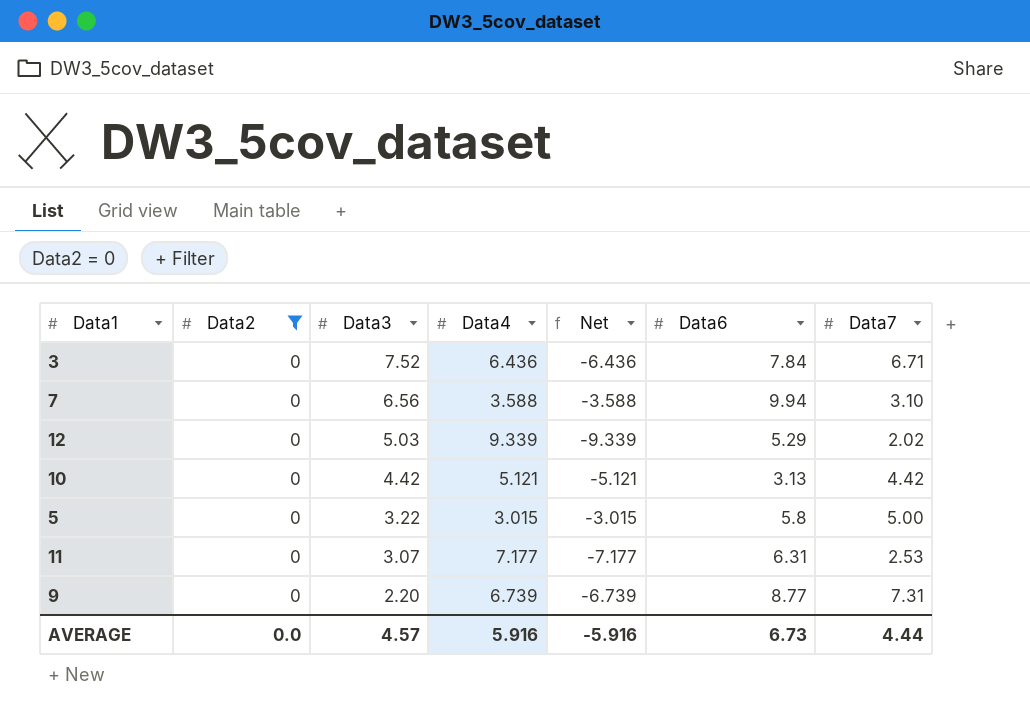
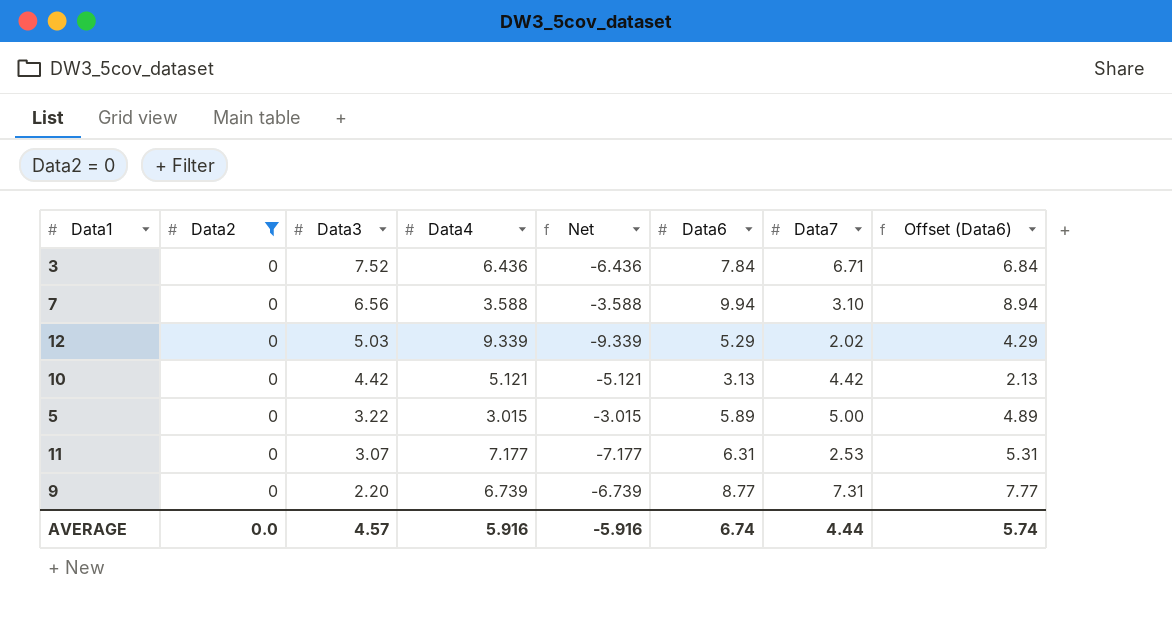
column Offset (Data6) | formula: none -> [Data6] - 1
5 | Data6: 5.8 -> 5.89
AVERAGE | Data6: 6.73 -> 6.74

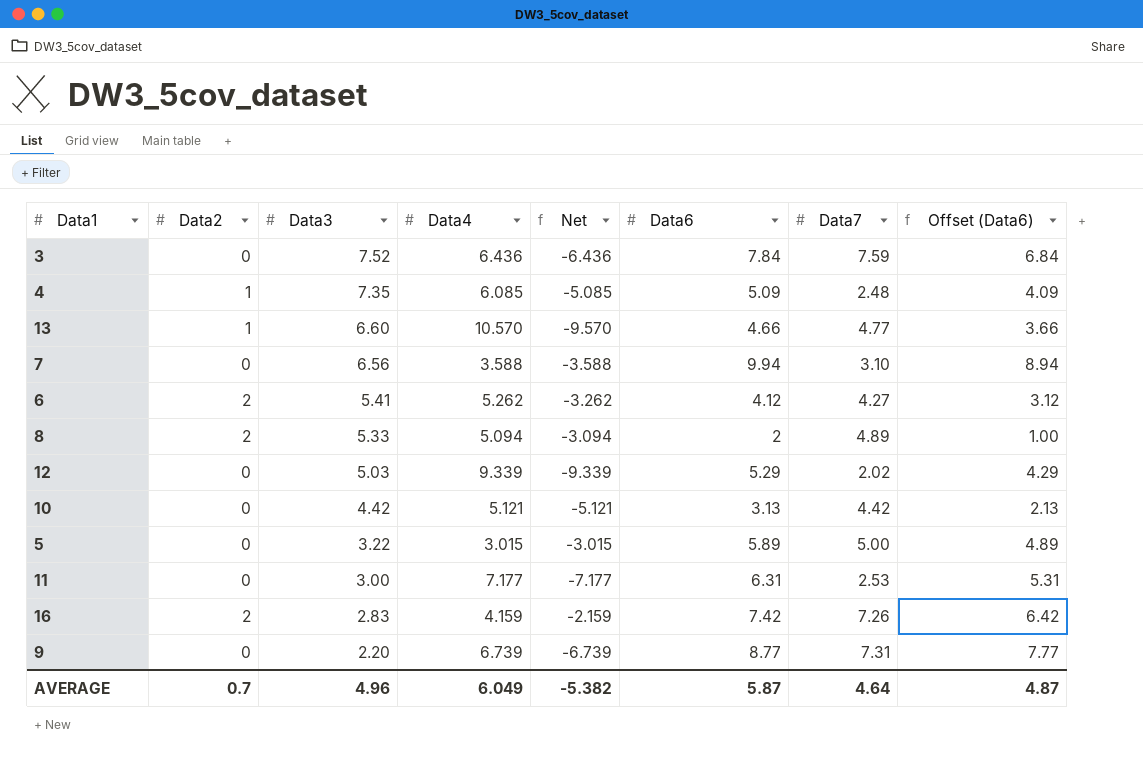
filter: Data2 = 0 -> none
3 | Data7: 6.71 -> 7.59
11 | Data3: 3.07 -> 3.00
AVERAGE | Data2: 0.0 -> 0.7
AVERAGE | Data3: 4.57 -> 4.96
AVERAGE | Data4: 5.916 -> 6.049
AVERAGE | Net: -5.916 -> -5.382
AVERAGE | Data6: 6.74 -> 5.87
AVERAGE | Data7: 4.44 -> 4.64
AVERAGE | Offset (Data6): 5.74 -> 4.87

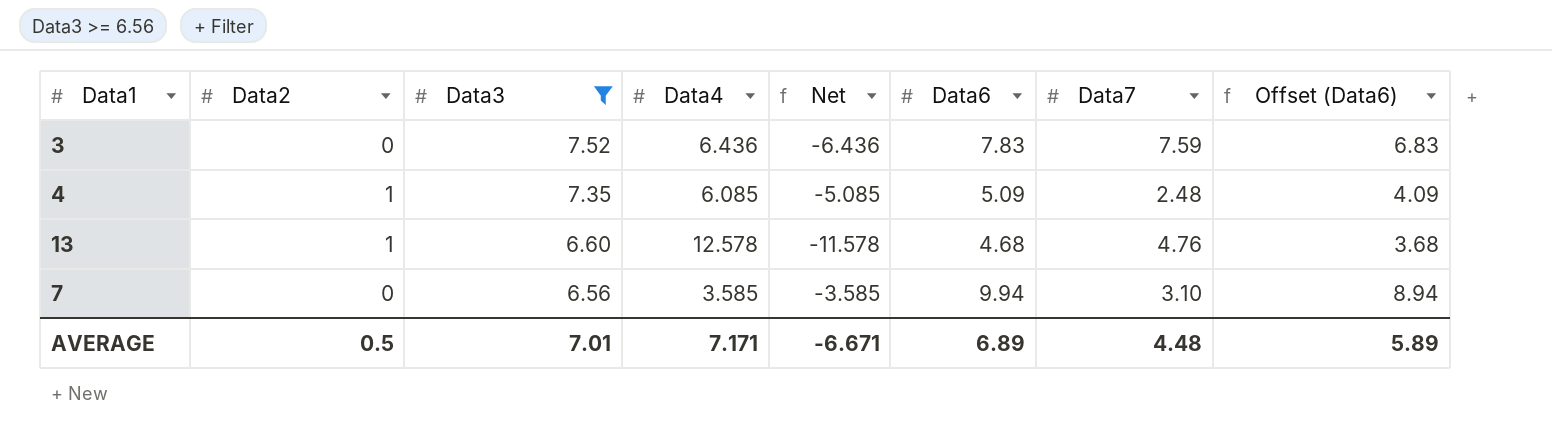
filter: none -> Data3 >= 6.56
3 | Data6: 7.84 -> 7.83
3 | Offset (Data6): 6.84 -> 6.83
13 | Data4: 10.570 -> 12.578
13 | Net: -9.570 -> -11.578
13 | Data6: 4.66 -> 4.68
13 | Data7: 4.77 -> 4.76
13 | Offset (Data6): 3.66 -> 3.68
7 | Data4: 3.588 -> 3.585
7 | Net: -3.588 -> -3.585
AVERAGE | Data2: 0.7 -> 0.5
AVERAGE | Data3: 4.96 -> 7.01
AVERAGE | Data4: 6.049 -> 7.171
AVERAGE | Net: -5.382 -> -6.671
AVERAGE | Data6: 5.87 -> 6.89
AVERAGE | Data7: 4.64 -> 4.48
AVERAGE | Offset (Data6): 4.87 -> 5.89

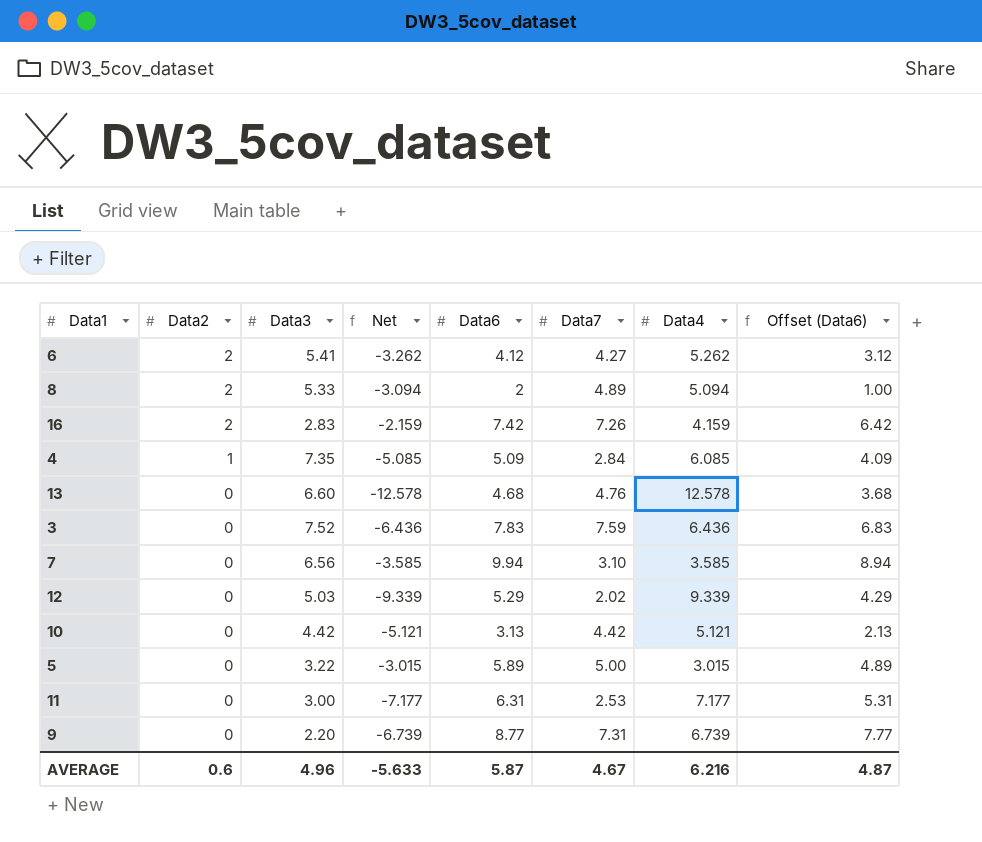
filter: Data3 >= 6.56 -> none
row order: Data3 descending -> Data2 descending
column Data4 | position: 4 -> 7
4 | Data7: 2.48 -> 2.84
13 | Data2: 1 -> 0
13 | Net: -11.578 -> -12.578
AVERAGE | Data2: 0.5 -> 0.6
AVERAGE | Data3: 7.01 -> 4.96
AVERAGE | Net: -6.671 -> -5.633
AVERAGE | Data6: 6.89 -> 5.87
AVERAGE | Data7: 4.48 -> 4.67
AVERAGE | Data4: 7.171 -> 6.216
AVERAGE | Offset (Data6): 5.89 -> 4.87

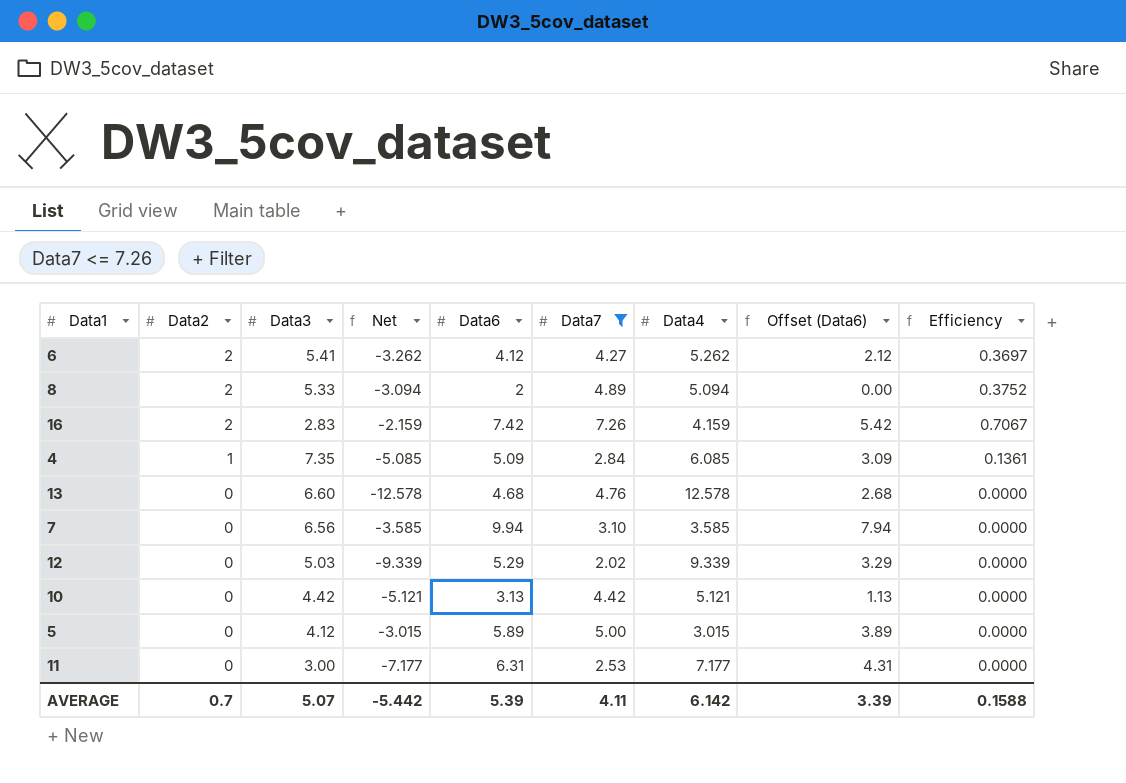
filter: none -> Data7 <= 7.26
column Offset (Data6) | formula: [Data6] - 1 -> [Data6] - 2
column Efficiency | formula: none -> [Data2] / [Data3]
5 | Data3: 3.22 -> 4.12
AVERAGE | Data2: 0.6 -> 0.7
AVERAGE | Data3: 4.96 -> 5.07
AVERAGE | Net: -5.633 -> -5.442
AVERAGE | Data6: 5.87 -> 5.39
AVERAGE | Data7: 4.67 -> 4.11
AVERAGE | Data4: 6.216 -> 6.142
AVERAGE | Offset (Data6): 4.87 -> 3.39

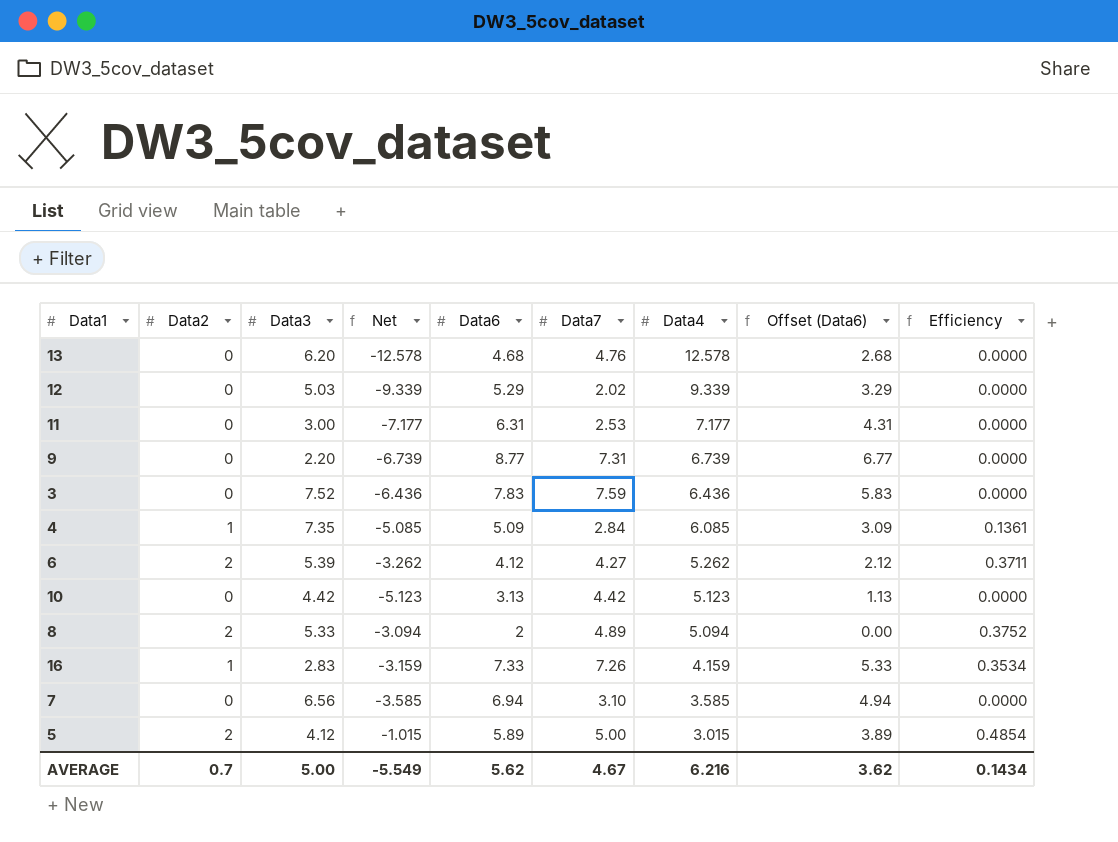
filter: Data7 <= 7.26 -> none
row order: Data2 descending -> Data4 descending
13 | Data3: 6.60 -> 6.20
6 | Data3: 5.41 -> 5.39
6 | Efficiency: 0.3697 -> 0.3711
10 | Net: -5.121 -> -5.123
10 | Data4: 5.121 -> 5.123
16 | Data2: 2 -> 1
16 | Net: -2.159 -> -3.159
16 | Data6: 7.42 -> 7.33
16 | Offset (Data6): 5.42 -> 5.33
16 | Efficiency: 0.7067 -> 0.3534
7 | Data6: 9.94 -> 6.94
7 | Offset (Data6): 7.94 -> 4.94
5 | Data2: 0 -> 2
5 | Net: -3.015 -> -1.015
5 | Efficiency: 0.0000 -> 0.4854
AVERAGE | Data3: 5.07 -> 5.00
AVERAGE | Net: -5.442 -> -5.549
AVERAGE | Data6: 5.39 -> 5.62
AVERAGE | Data7: 4.11 -> 4.67
AVERAGE | Data4: 6.142 -> 6.216
AVERAGE | Offset (Data6): 3.39 -> 3.62
AVERAGE | Efficiency: 0.1588 -> 0.1434

